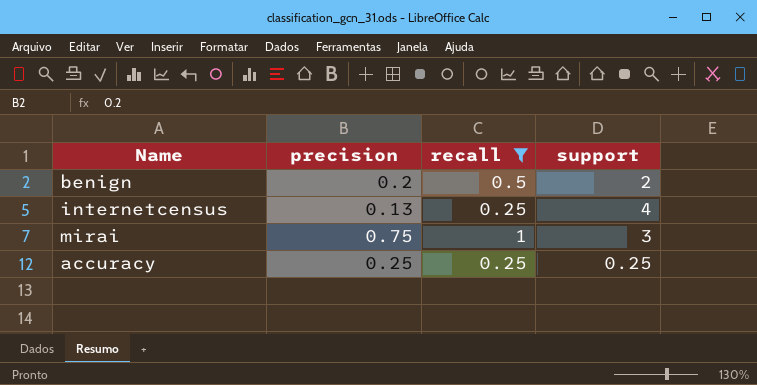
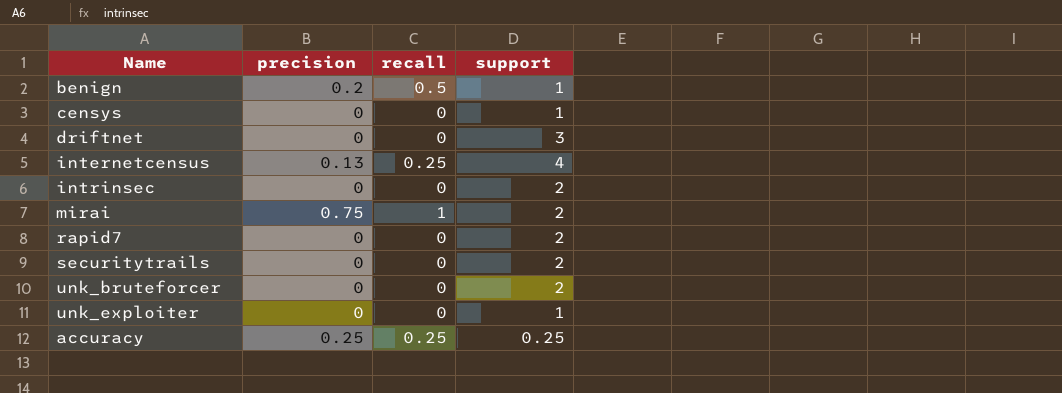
filter: recall != 0 -> none
benign | support: 2 -> 1
mirai | support: 3 -> 2

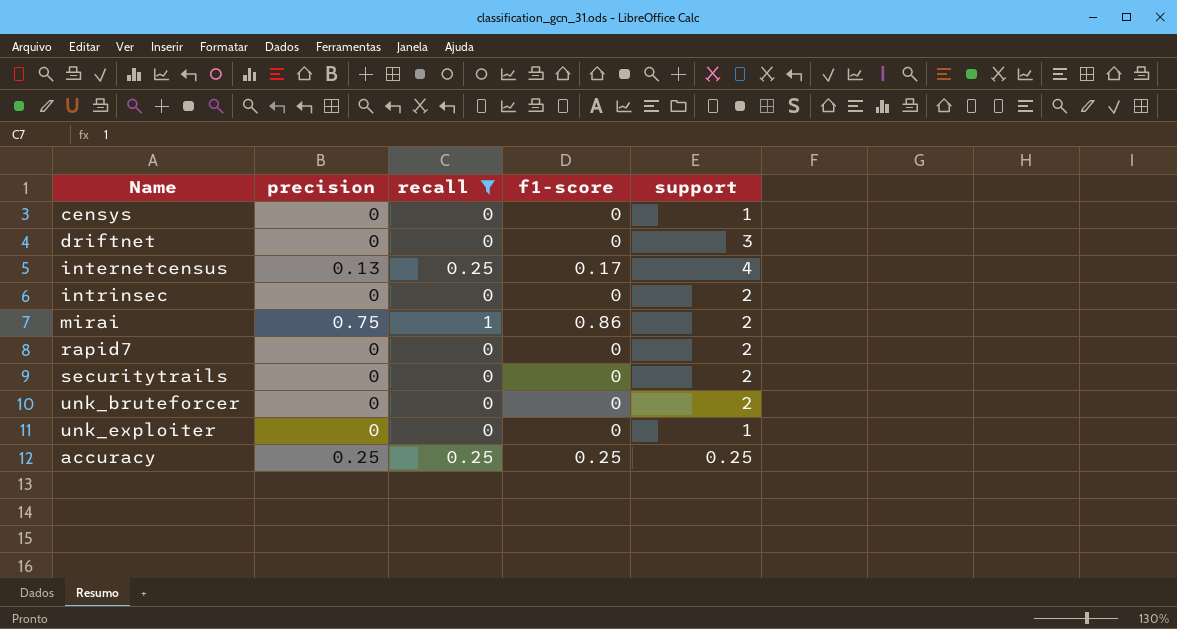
filter: none -> recall != 0.5
column f1-score | position: none -> 4

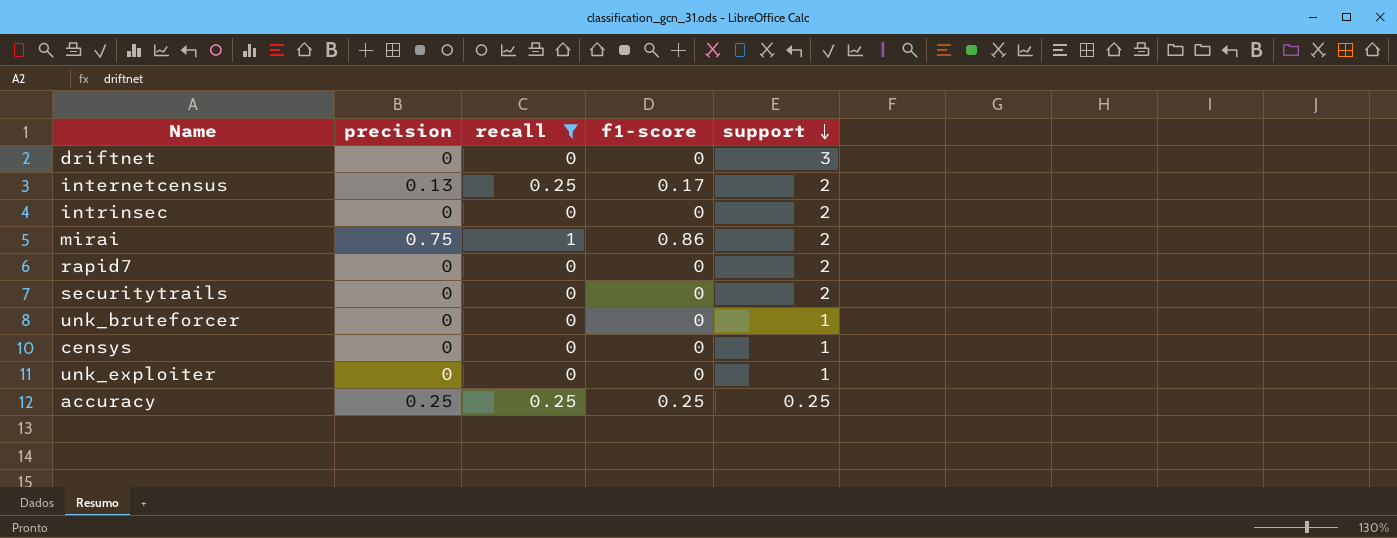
row order: none -> support descending
internetcensus | support: 4 -> 2
unk_bruteforcer | support: 2 -> 1

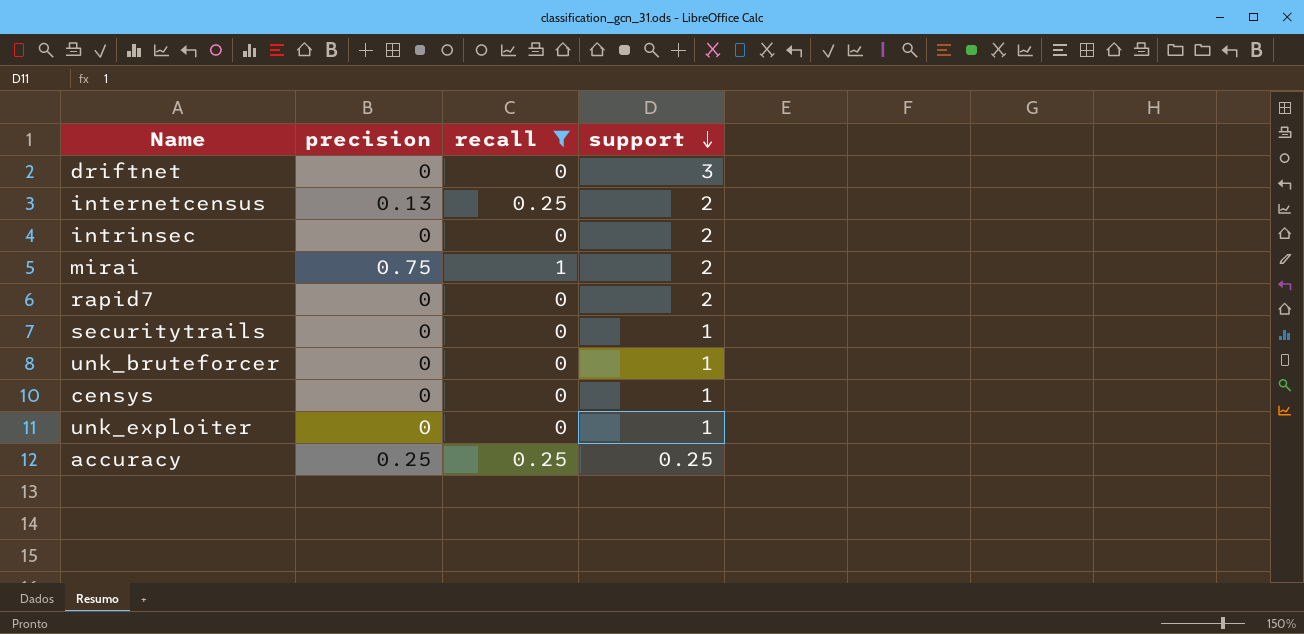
column f1-score | position: 4 -> none
securitytrails | support: 2 -> 1

